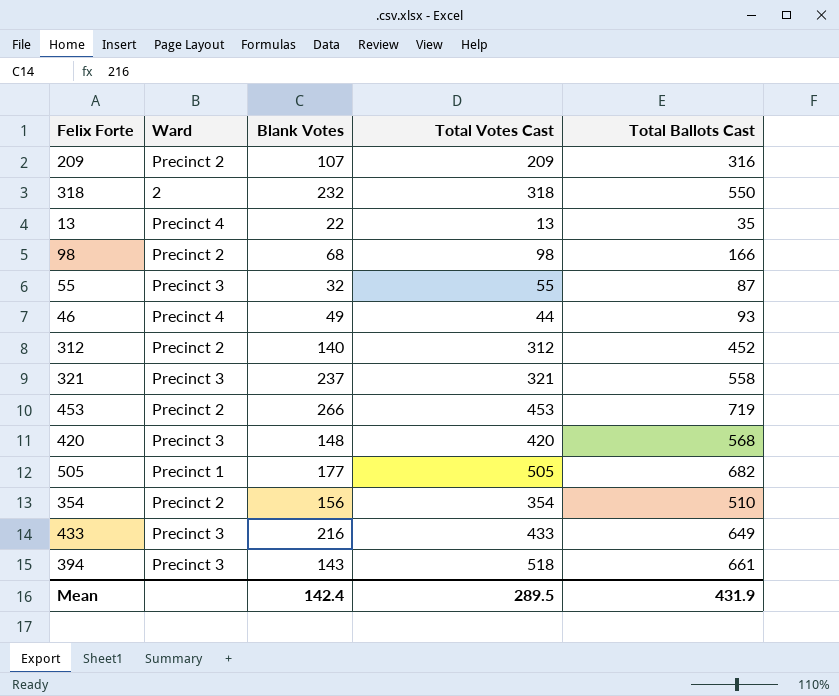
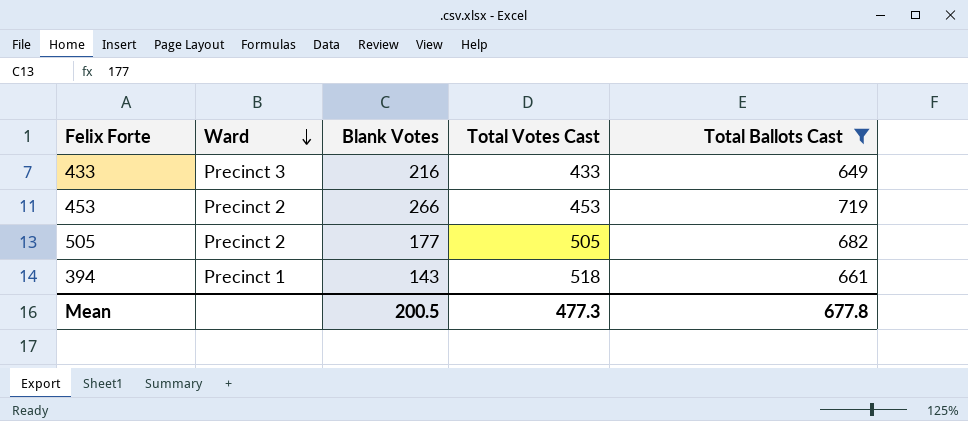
filter: none -> Total Ballots Cast >= 649
row order: none -> Ward descending
505 | Ward: Precinct 1 -> Precinct 2
394 | Ward: Precinct 3 -> Precinct 1
Mean | Blank Votes: 142.4 -> 200.5
Mean | Total Votes Cast: 289.5 -> 477.3
Mean | Total Ballots Cast: 431.9 -> 677.8

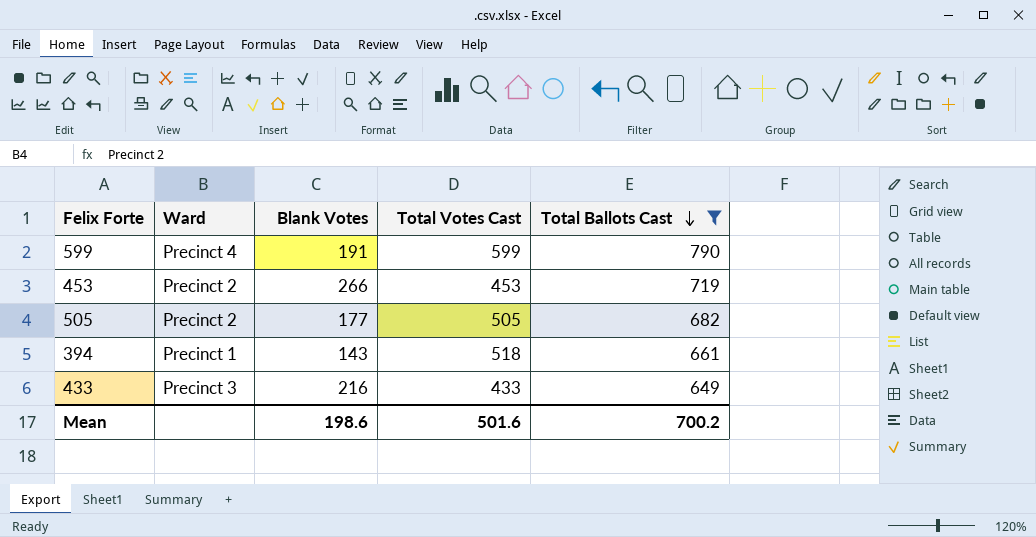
row order: Ward descending -> Total Ballots Cast descending
row 599: none -> Precinct 4 | 191 | 599 | 790
Mean | Blank Votes: 200.5 -> 198.6
Mean | Total Votes Cast: 477.3 -> 501.6
Mean | Total Ballots Cast: 677.8 -> 700.2

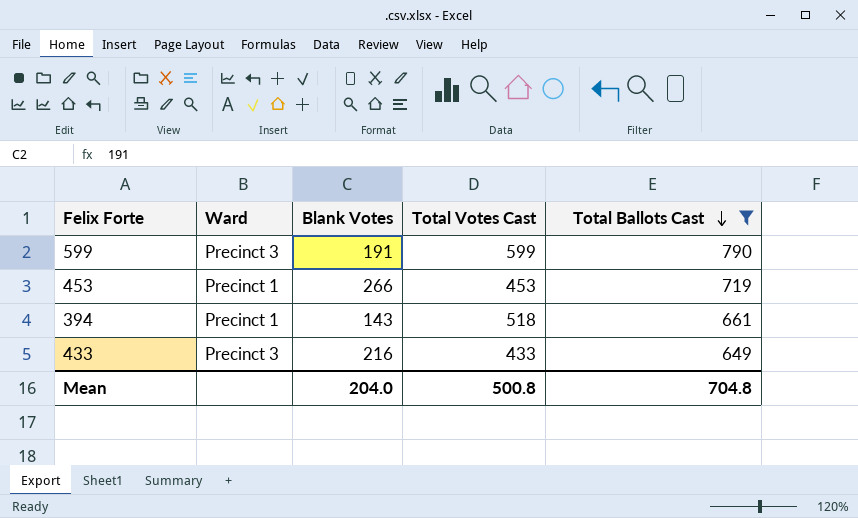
row 505: Precinct 2 | 177 | 505 | 682 -> none
599 | Ward: Precinct 4 -> Precinct 3
453 | Ward: Precinct 2 -> Precinct 1
Mean | Blank Votes: 198.6 -> 204.0
Mean | Total Votes Cast: 501.6 -> 500.8
Mean | Total Ballots Cast: 700.2 -> 704.8

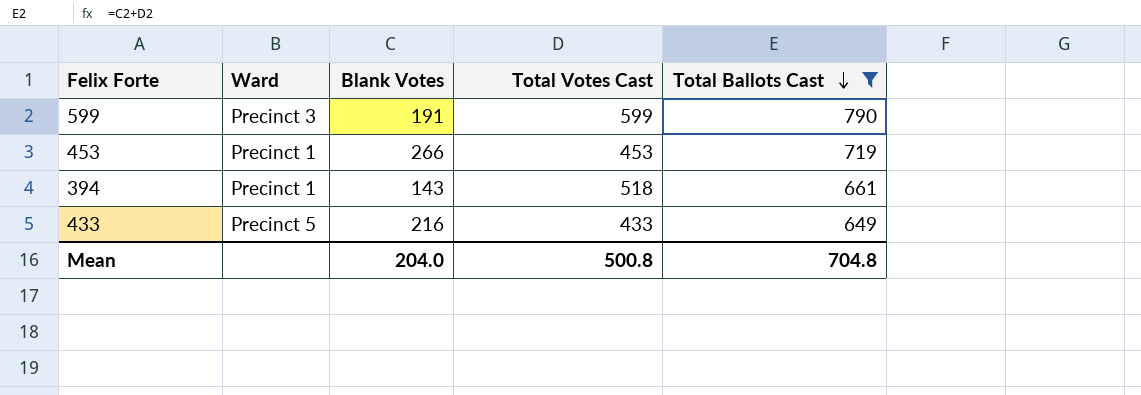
433 | Ward: Precinct 3 -> Precinct 5

